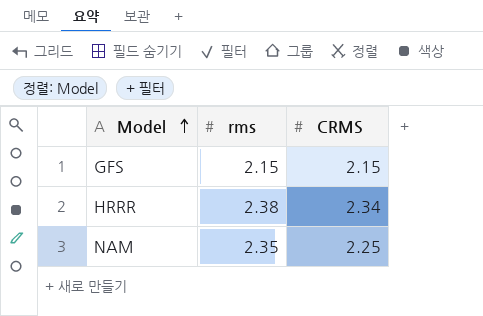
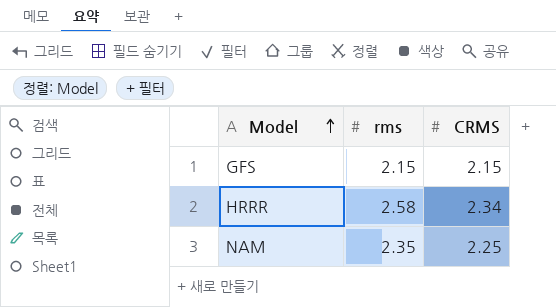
HRRR | rms: 2.38 -> 2.58

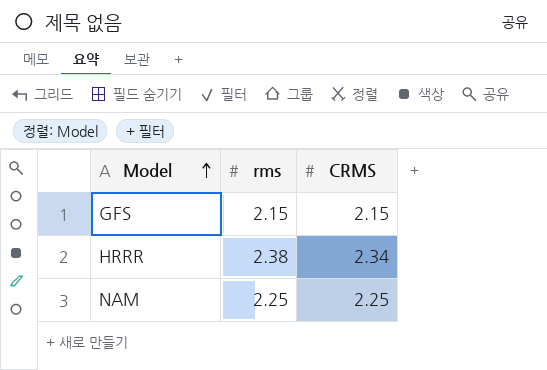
HRRR | rms: 2.58 -> 2.38
NAM | rms: 2.35 -> 2.25

